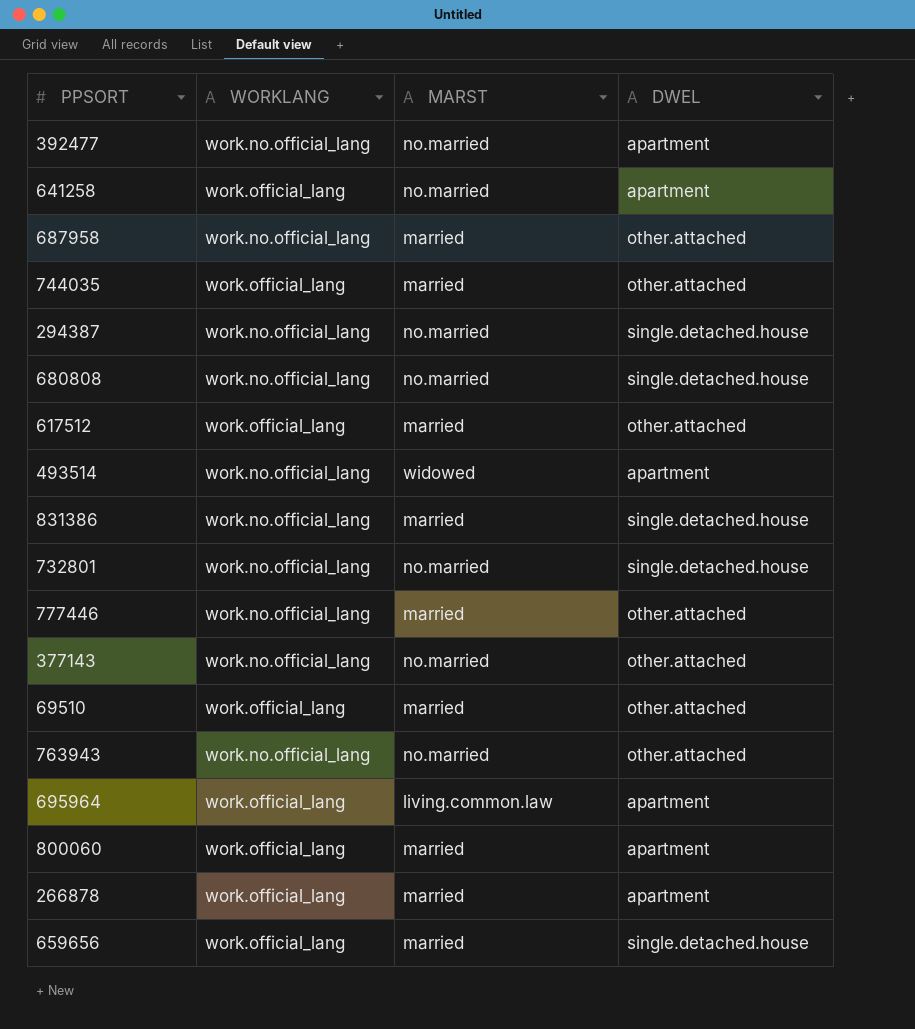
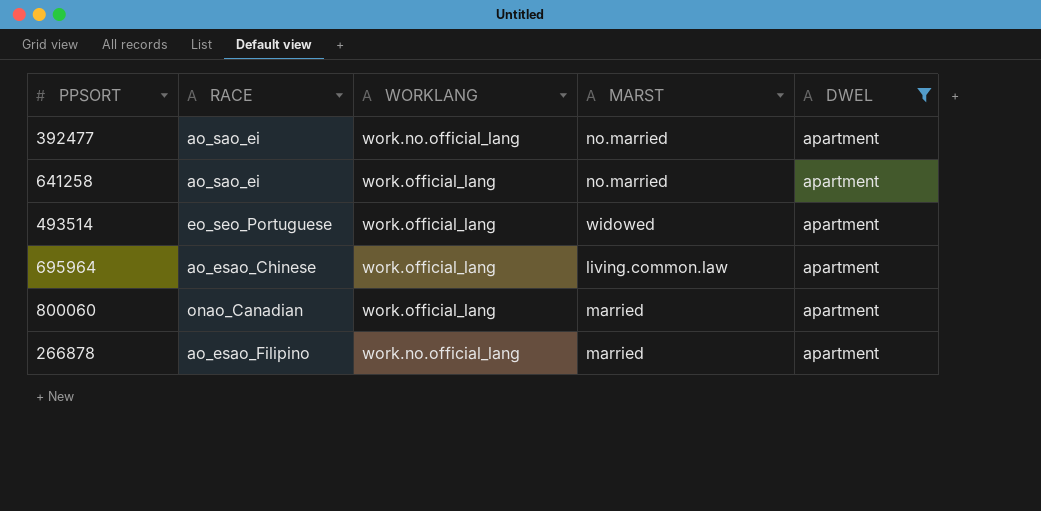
filter: none -> DWEL = apartment
column RACE | position: none -> 2
493514 | WORKLANG: work.no.official_lang -> work.official_lang
266878 | WORKLANG: work.official_lang -> work.no.official_lang

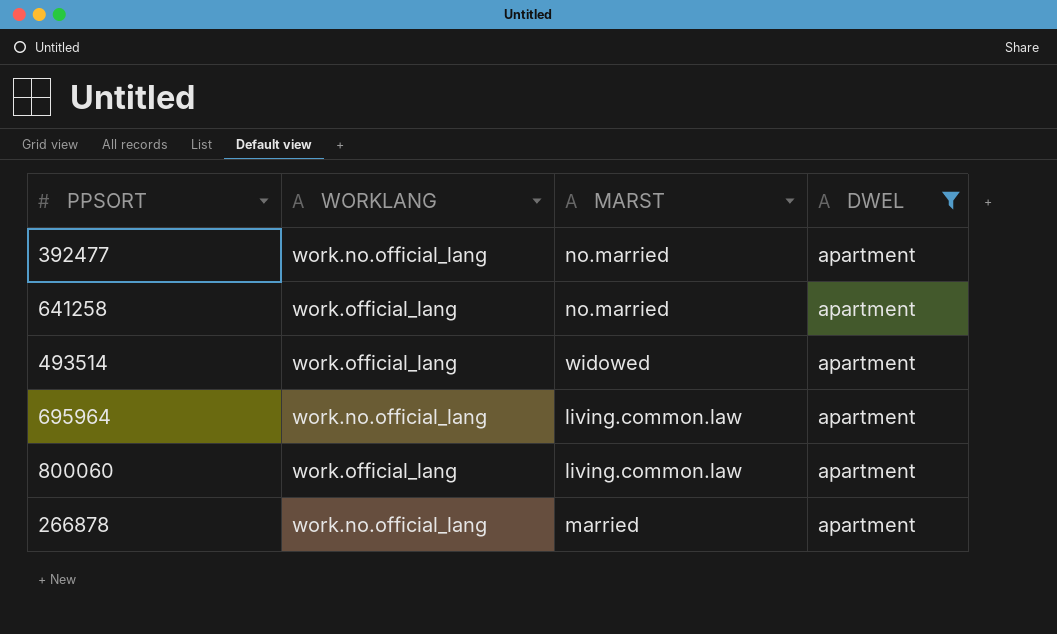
column RACE | position: 2 -> none
695964 | WORKLANG: work.official_lang -> work.no.official_lang
800060 | MARST: married -> living.common.law

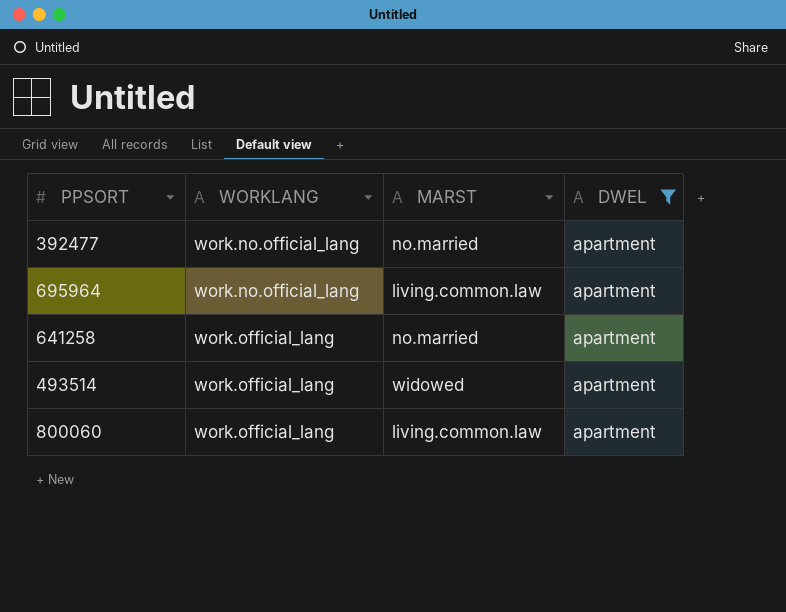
row order: none -> WORKLANG ascending
row 266878: work.no.official_lang | married | apartment -> none

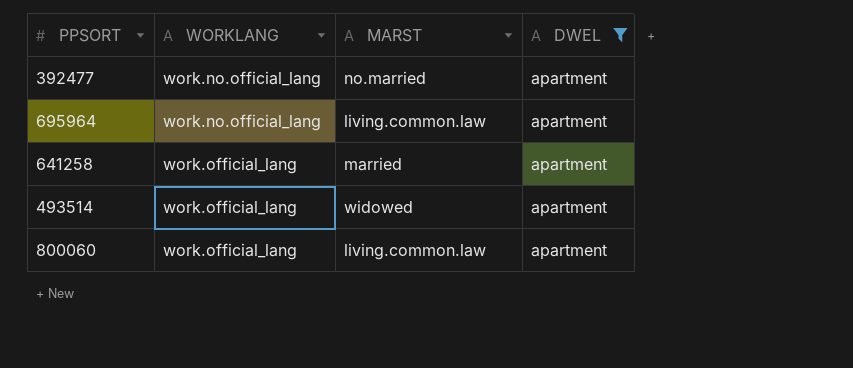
641258 | MARST: no.married -> married

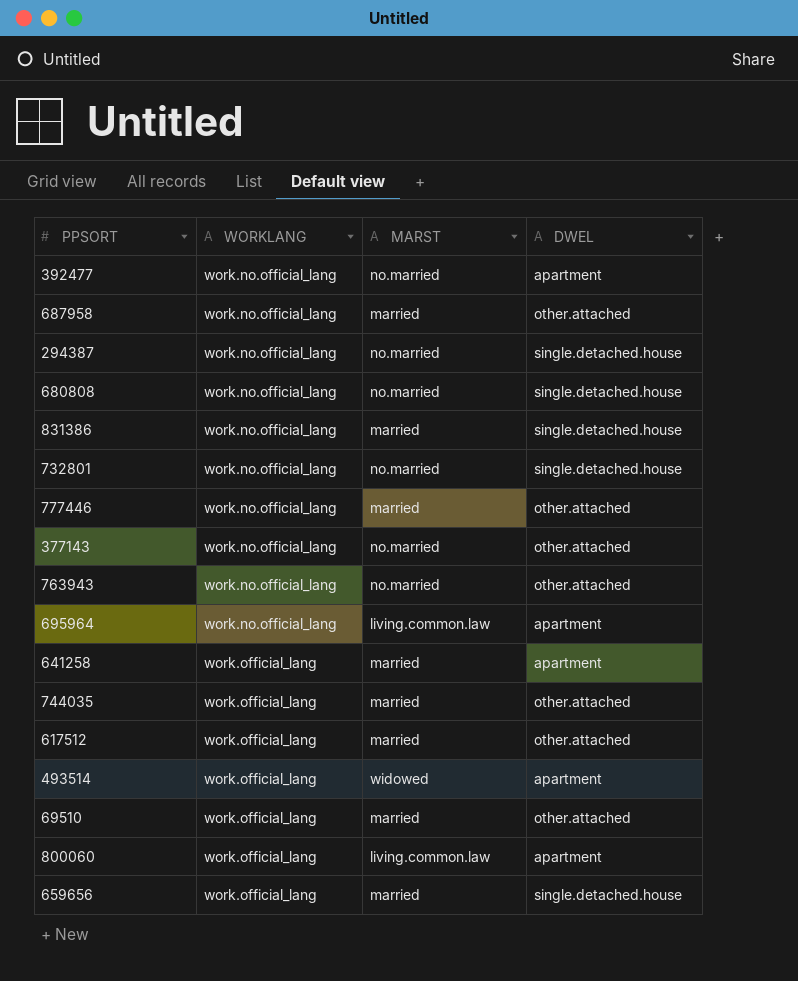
filter: DWEL = apartment -> none

